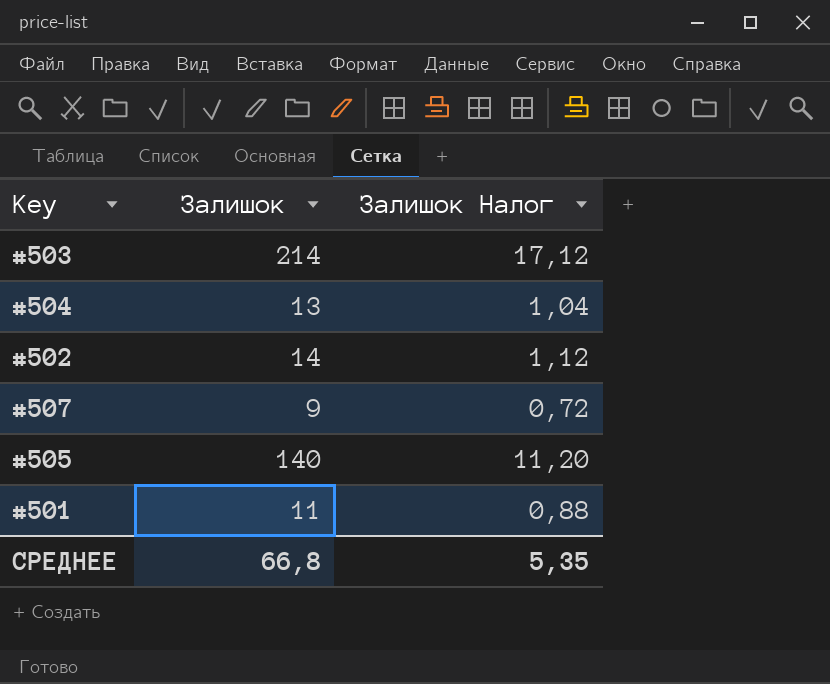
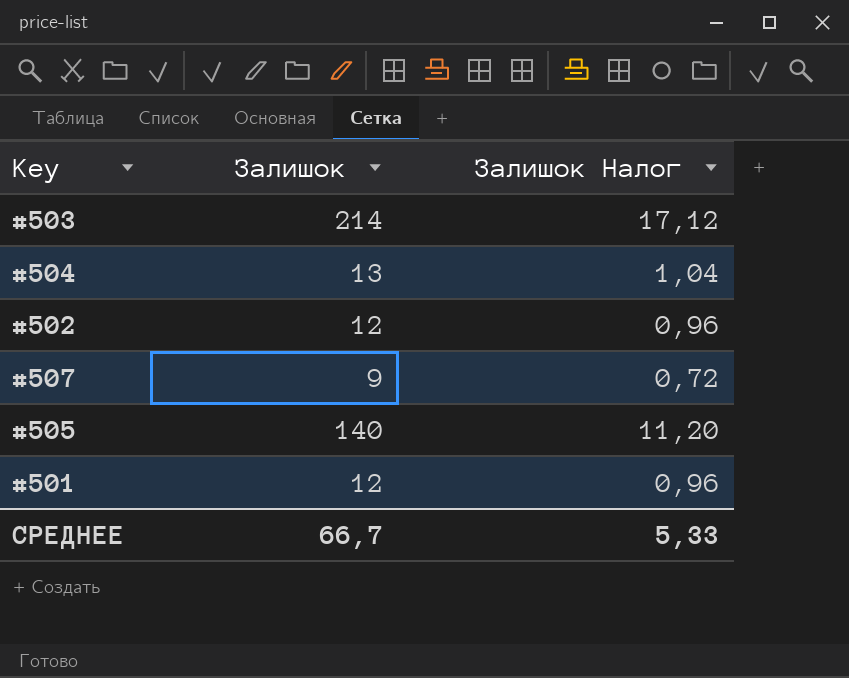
#502 | Залишок: 14 -> 12
#502 | Залишок Налог: 1,12 -> 0,96
#501 | Залишок: 11 -> 12
#501 | Залишок Налог: 0,88 -> 0,96
СРЕДНЕЕ | Залишок: 66,8 -> 66,7
СРЕДНЕЕ | Залишок Налог: 5,35 -> 5,33

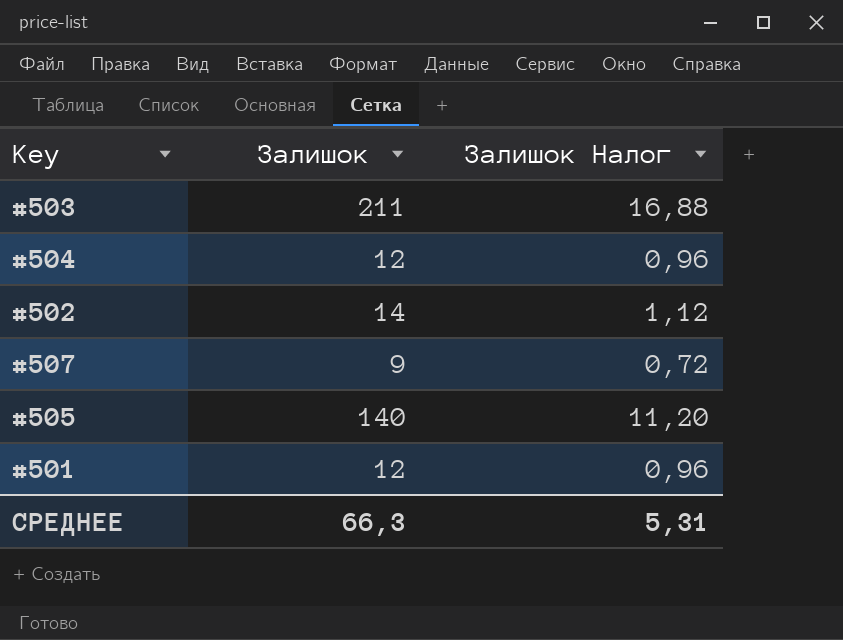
#503 | Залишок: 214 -> 211
#503 | Залишок Налог: 17,12 -> 16,88
#504 | Залишок: 13 -> 12
#504 | Залишок Налог: 1,04 -> 0,96
#502 | Залишок: 12 -> 14
#502 | Залишок Налог: 0,96 -> 1,12
СРЕДНЕЕ | Залишок: 66,7 -> 66,3
СРЕДНЕЕ | Залишок Налог: 5,33 -> 5,31

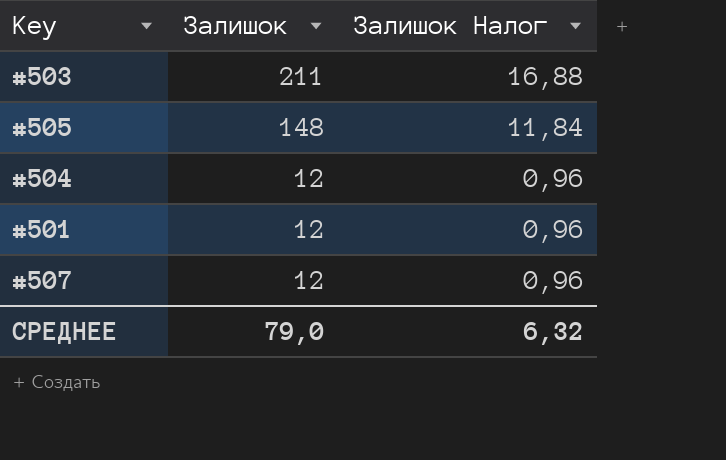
row order: none -> Залишок descending
row #502: 14 | 1,12 -> none
#505 | Залишок: 140 -> 148
#505 | Залишок Налог: 11,20 -> 11,84
#507 | Залишок: 9 -> 12
#507 | Залишок Налог: 0,72 -> 0,96
СРЕДНЕЕ | Залишок: 66,3 -> 79,0
СРЕДНЕЕ | Залишок Налог: 5,31 -> 6,32

